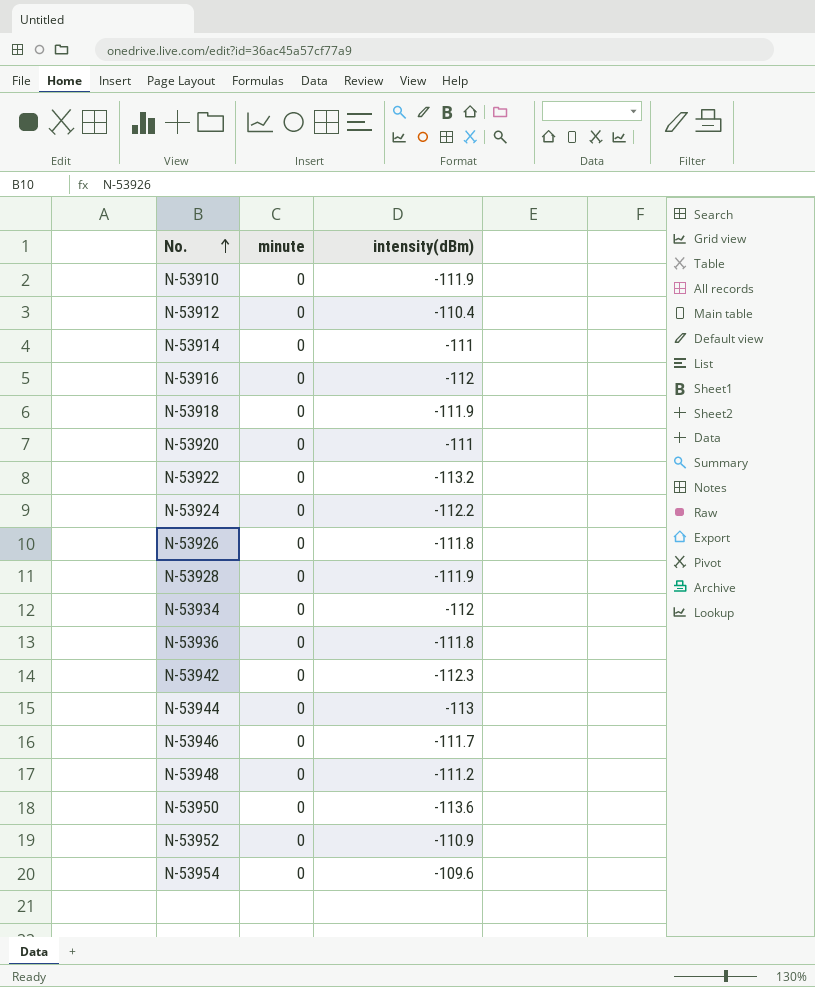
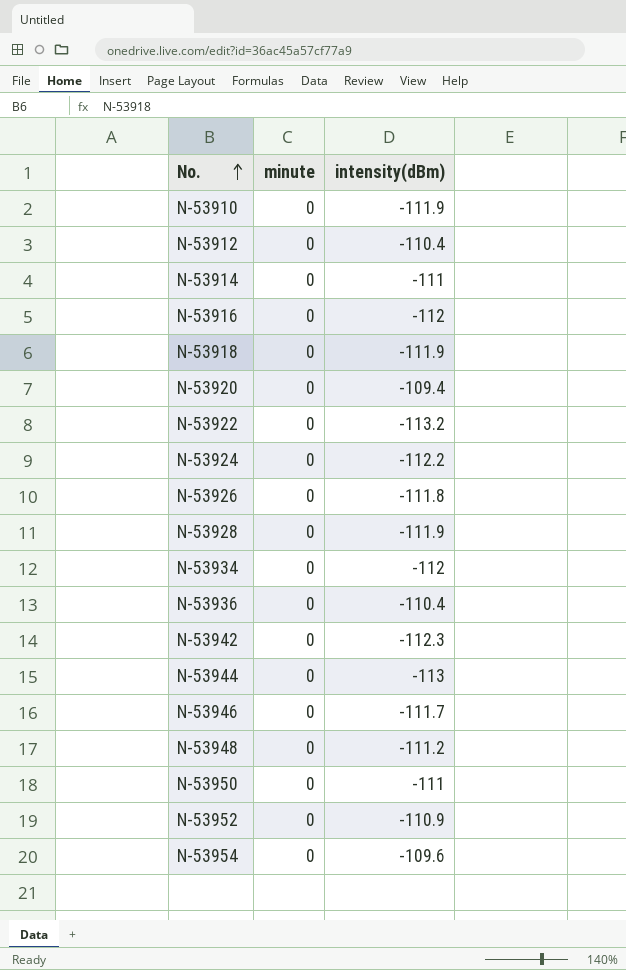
N-53920 | intensity(dBm): -111 -> -109.4
N-53936 | intensity(dBm): -111.8 -> -110.4
N-53950 | intensity(dBm): -113.6 -> -111

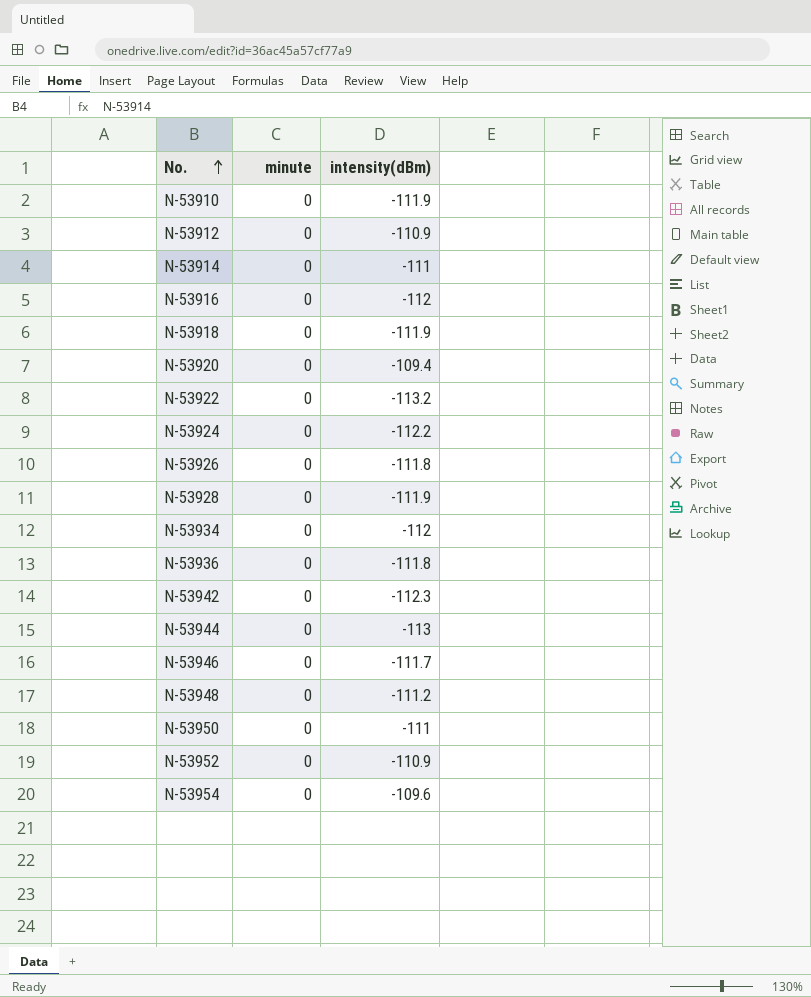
N-53912 | intensity(dBm): -110.4 -> -110.9
N-53936 | intensity(dBm): -110.4 -> -111.8

